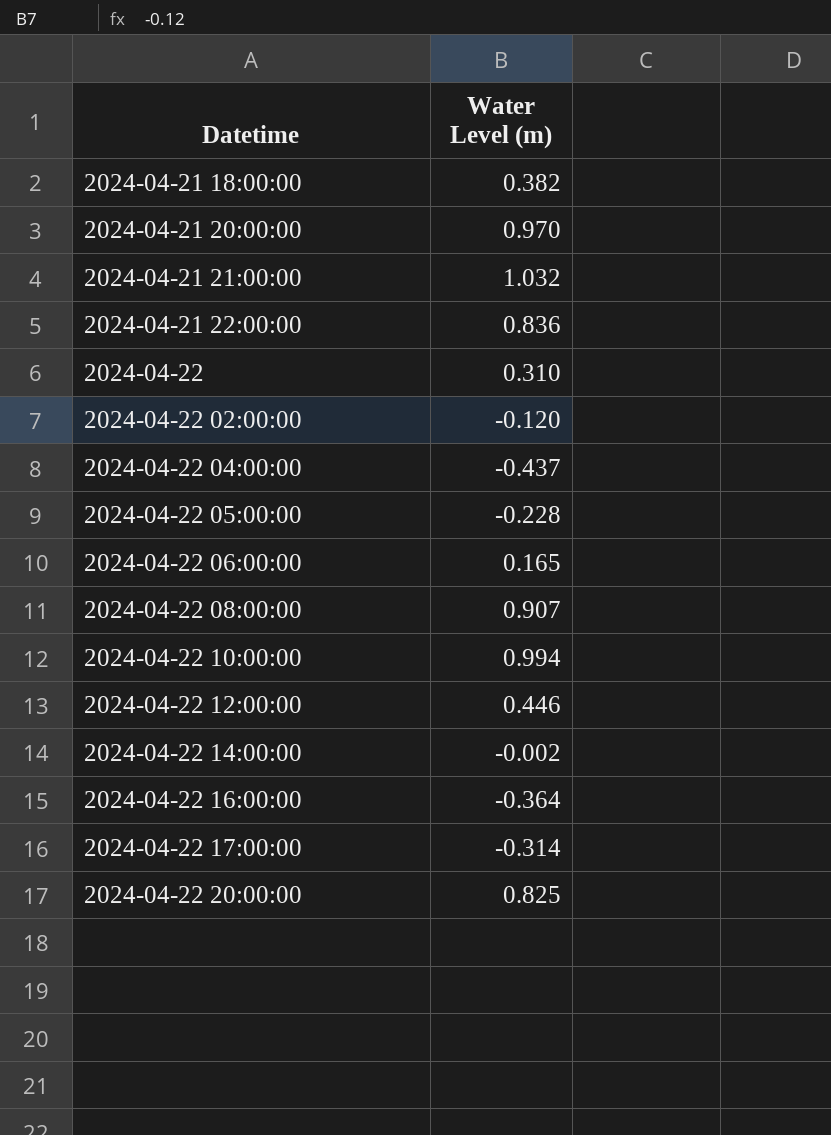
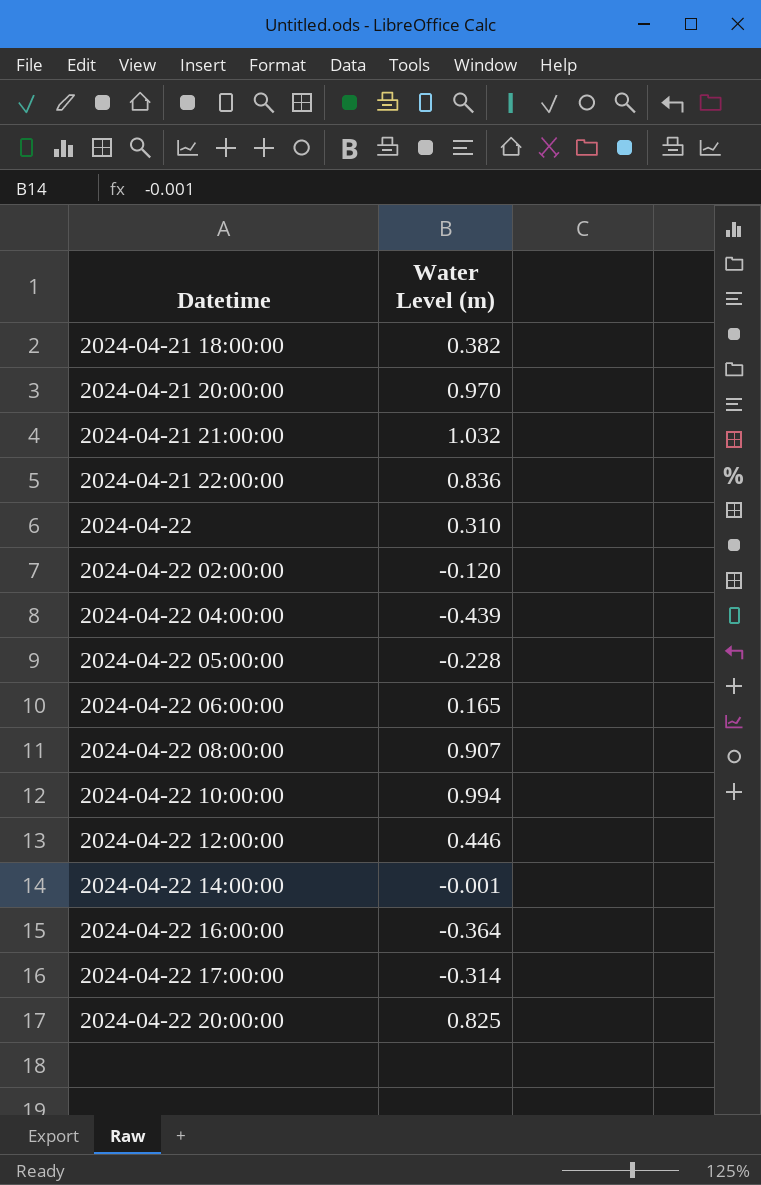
2024-04-22 04:00:00 | Water Level (m): -0.437 -> -0.439
2024-04-22 14:00:00 | Water Level (m): -0.002 -> -0.001

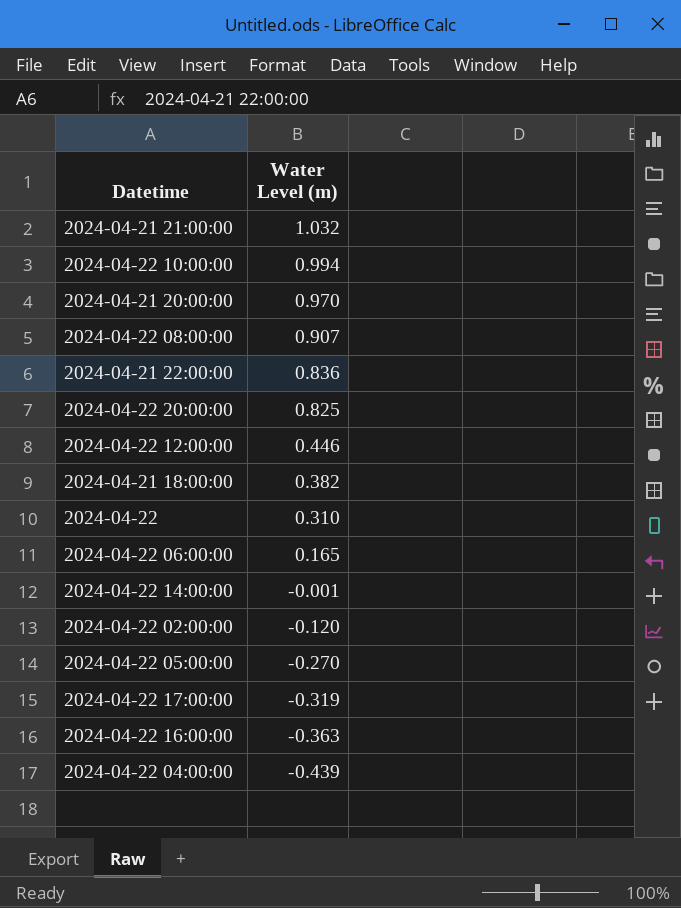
row order: Datetime ascending -> Water Level (m) descending
2024-04-22 05:00:00 | Water Level (m): -0.228 -> -0.270
2024-04-22 17:00:00 | Water Level (m): -0.314 -> -0.319
2024-04-22 16:00:00 | Water Level (m): -0.364 -> -0.363

